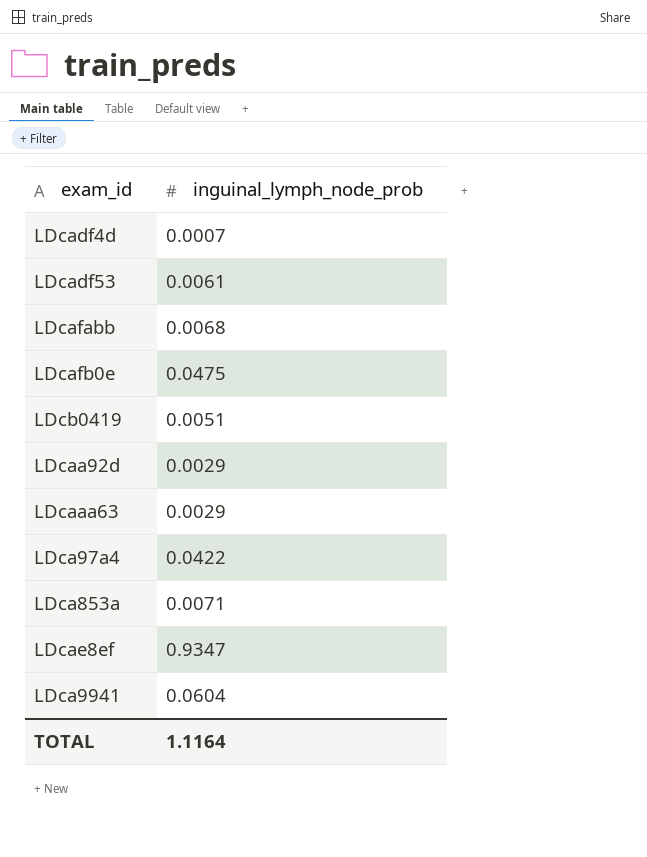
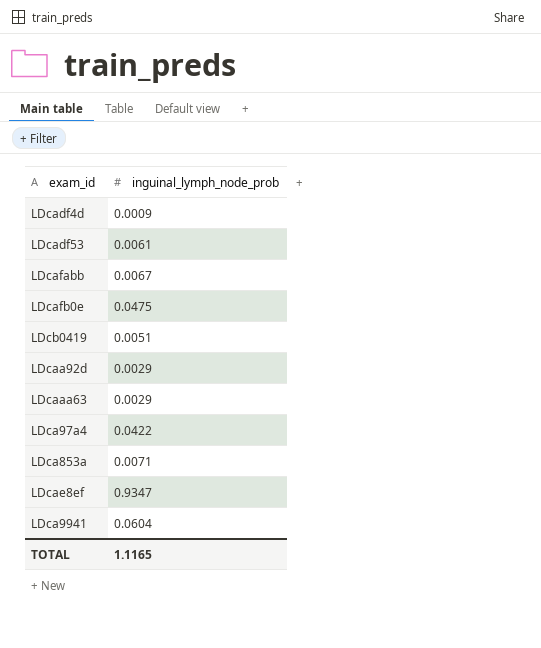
LDcadf4d | inguinal_lymph_node_prob: 0.0007 -> 0.0009
LDcafabb | inguinal_lymph_node_prob: 0.0068 -> 0.0067
TOTAL | inguinal_lymph_node_prob: 1.1164 -> 1.1165

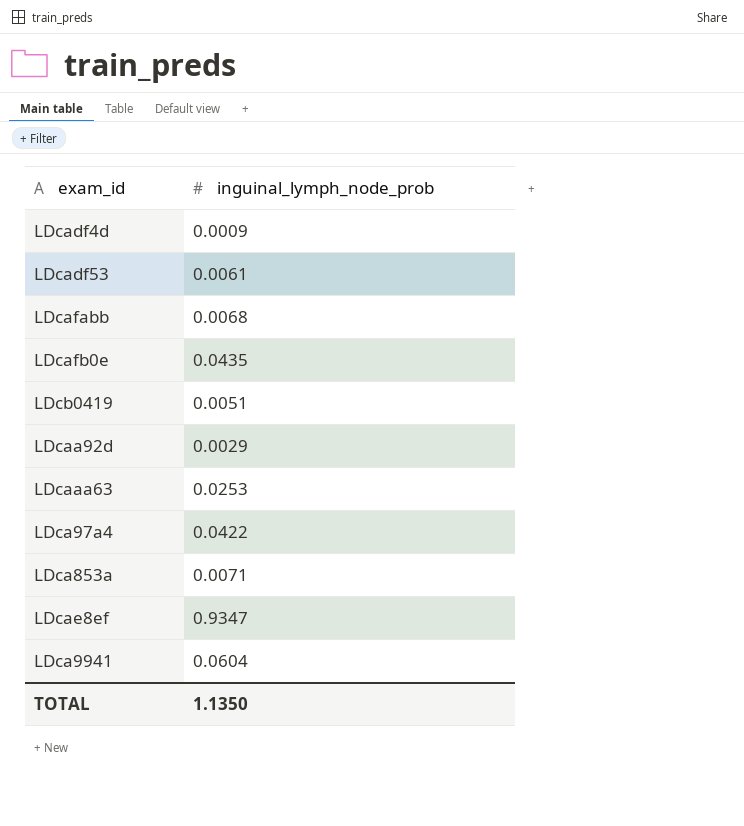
LDcafabb | inguinal_lymph_node_prob: 0.0067 -> 0.0068
LDcafb0e | inguinal_lymph_node_prob: 0.0475 -> 0.0435
LDcaaa63 | inguinal_lymph_node_prob: 0.0029 -> 0.0253
TOTAL | inguinal_lymph_node_prob: 1.1165 -> 1.1350

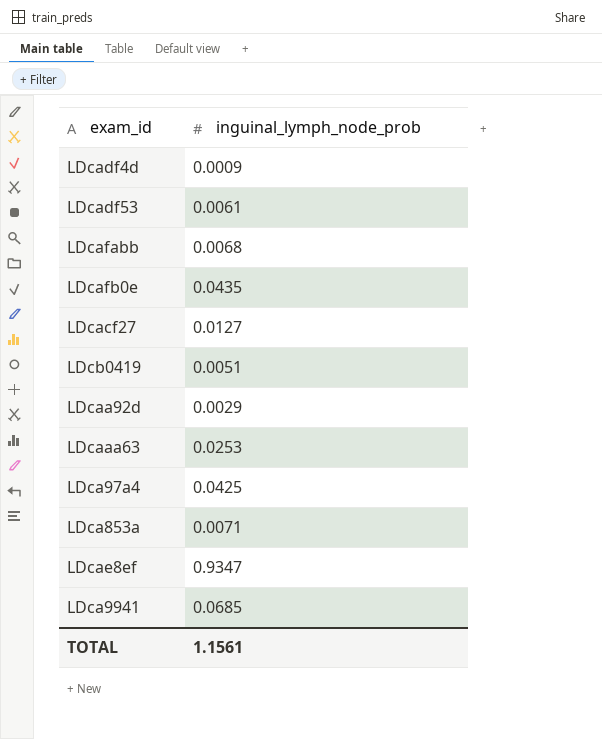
row LDcacf27: none -> 0.0127
LDca97a4 | inguinal_lymph_node_prob: 0.0422 -> 0.0425
LDca9941 | inguinal_lymph_node_prob: 0.0604 -> 0.0685
TOTAL | inguinal_lymph_node_prob: 1.1350 -> 1.1561

